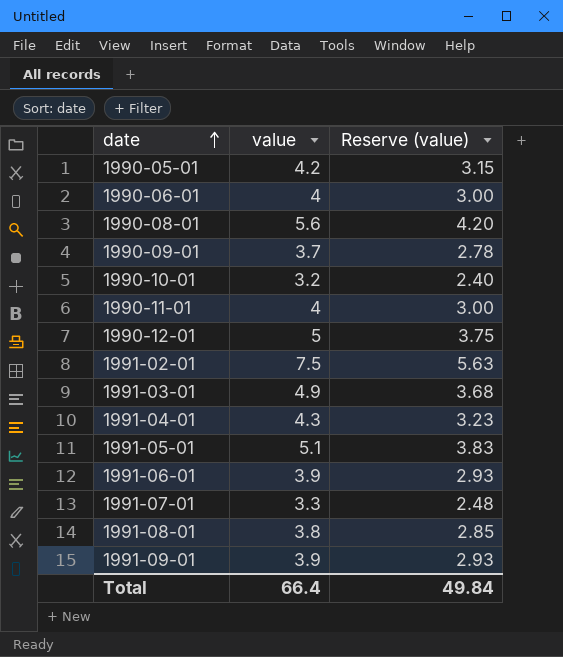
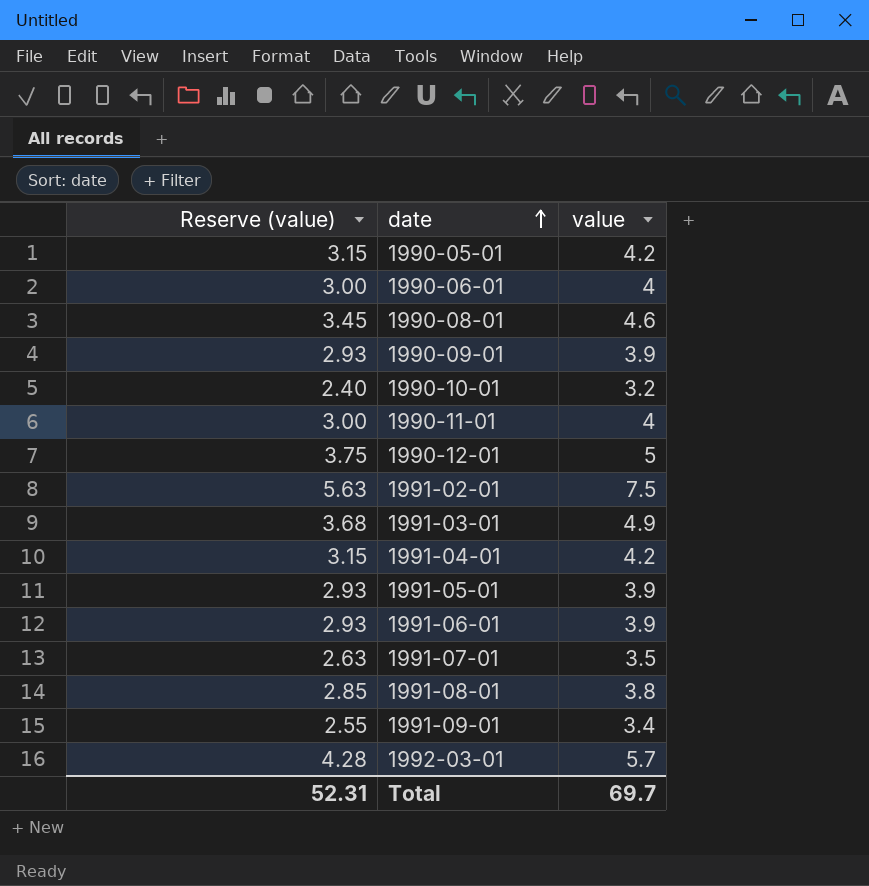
column Reserve (value) | position: 3 -> 1
1990-08-01 | Reserve (value): 4.20 -> 3.45
1990-08-01 | value: 5.6 -> 4.6
1990-09-01 | Reserve (value): 2.78 -> 2.93
1990-09-01 | value: 3.7 -> 3.9
1991-04-01 | Reserve (value): 3.23 -> 3.15
1991-04-01 | value: 4.3 -> 4.2
1991-05-01 | Reserve (value): 3.83 -> 2.93
1991-05-01 | value: 5.1 -> 3.9
1991-07-01 | Reserve (value): 2.48 -> 2.63
1991-07-01 | value: 3.3 -> 3.5
1991-09-01 | Reserve (value): 2.93 -> 2.55
1991-09-01 | value: 3.9 -> 3.4
row 1992-03-01: none -> 4.28 | 5.7
Total | Reserve (value): 49.84 -> 52.31
Total | value: 66.4 -> 69.7

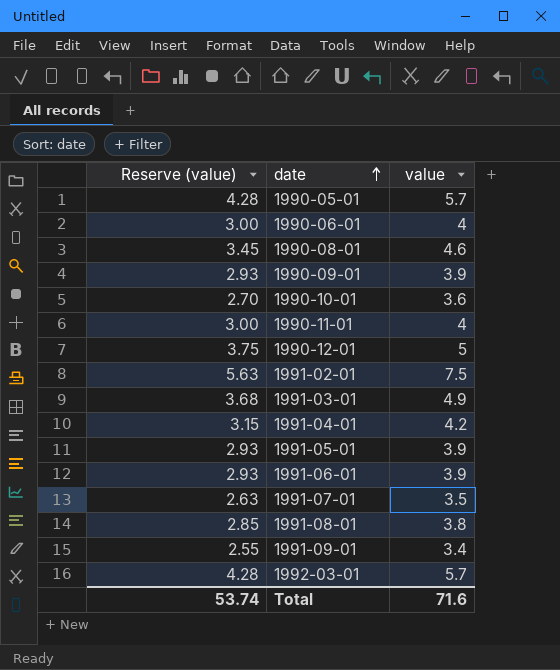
1990-05-01 | Reserve (value): 3.15 -> 4.28
1990-05-01 | value: 4.2 -> 5.7
1990-10-01 | Reserve (value): 2.40 -> 2.70
1990-10-01 | value: 3.2 -> 3.6
Total | Reserve (value): 52.31 -> 53.74
Total | value: 69.7 -> 71.6

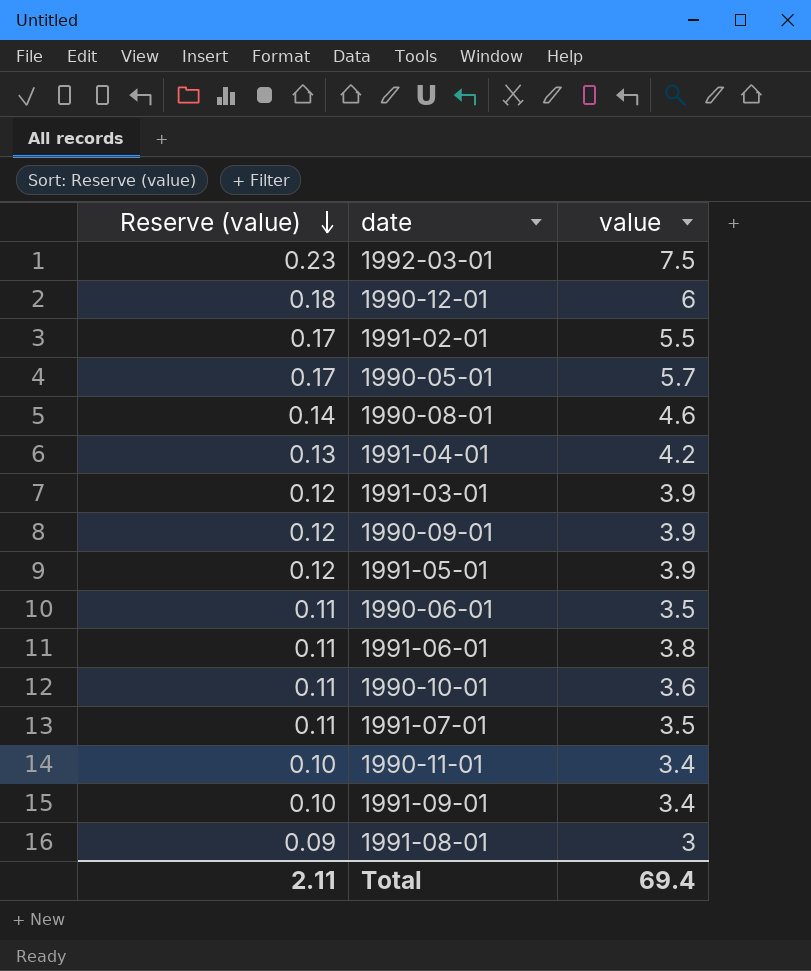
row order: date ascending -> Reserve (value) descending
column Reserve (value) | formula: [value] * 0.75 -> [value] * 0.03
1992-03-01 | value: 5.7 -> 7.5
1990-12-01 | value: 5 -> 6
1991-02-01 | value: 7.5 -> 5.5
1991-03-01 | value: 4.9 -> 3.9
1990-06-01 | value: 4 -> 3.5
1991-06-01 | value: 3.9 -> 3.8
1990-11-01 | value: 4 -> 3.4
1991-08-01 | value: 3.8 -> 3
Total | Reserve (value): 53.74 -> 2.11
Total | value: 71.6 -> 69.4

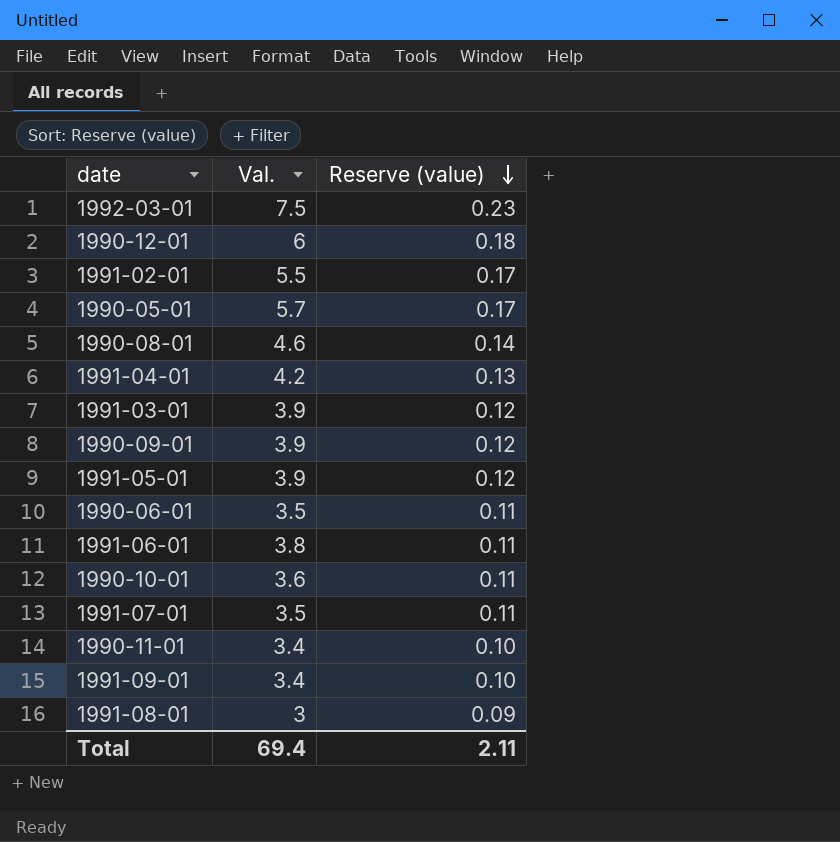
column name: value -> Val.
column Reserve (value) | position: 1 -> 3

